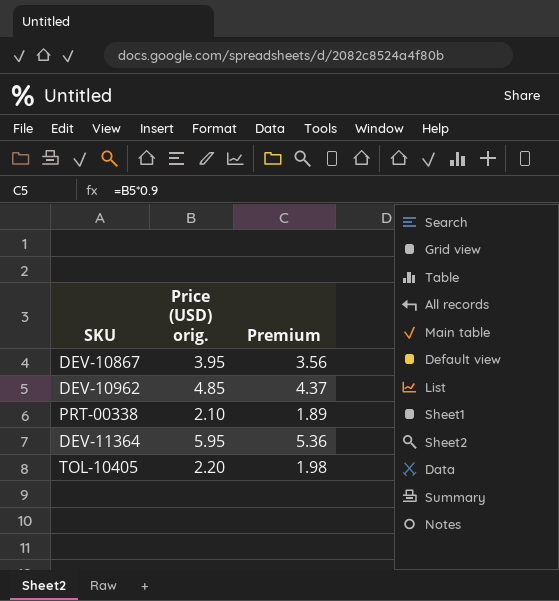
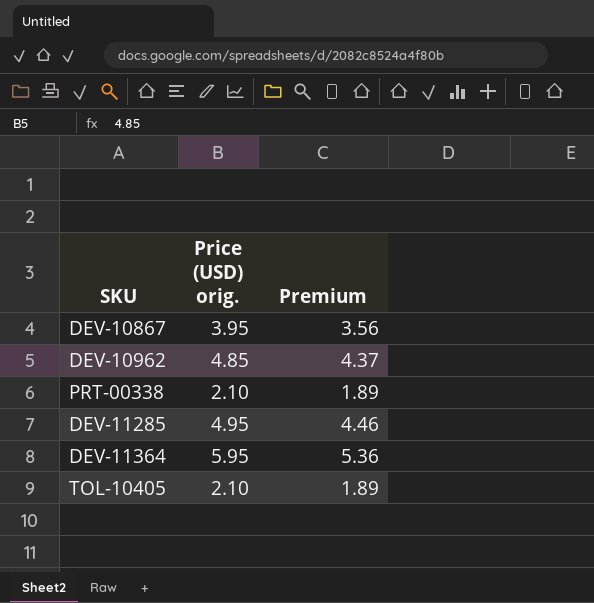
row DEV-11285: none -> 4.95 | 4.46
TOL-10405 | Price (USD) orig.: 2.20 -> 2.10
TOL-10405 | Premium: 1.98 -> 1.89

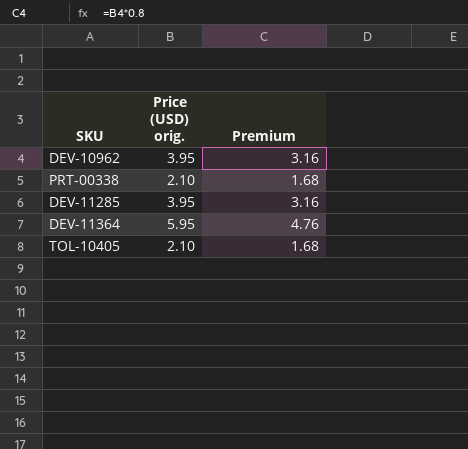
column Premium | formula: [Price (USD) orig.] * 0.9 -> [Price (USD) orig.] * 0.8
row DEV-10867: 3.95 | 3.56 -> none
DEV-10962 | Price (USD) orig.: 4.85 -> 3.95
DEV-11285 | Price (USD) orig.: 4.95 -> 3.95

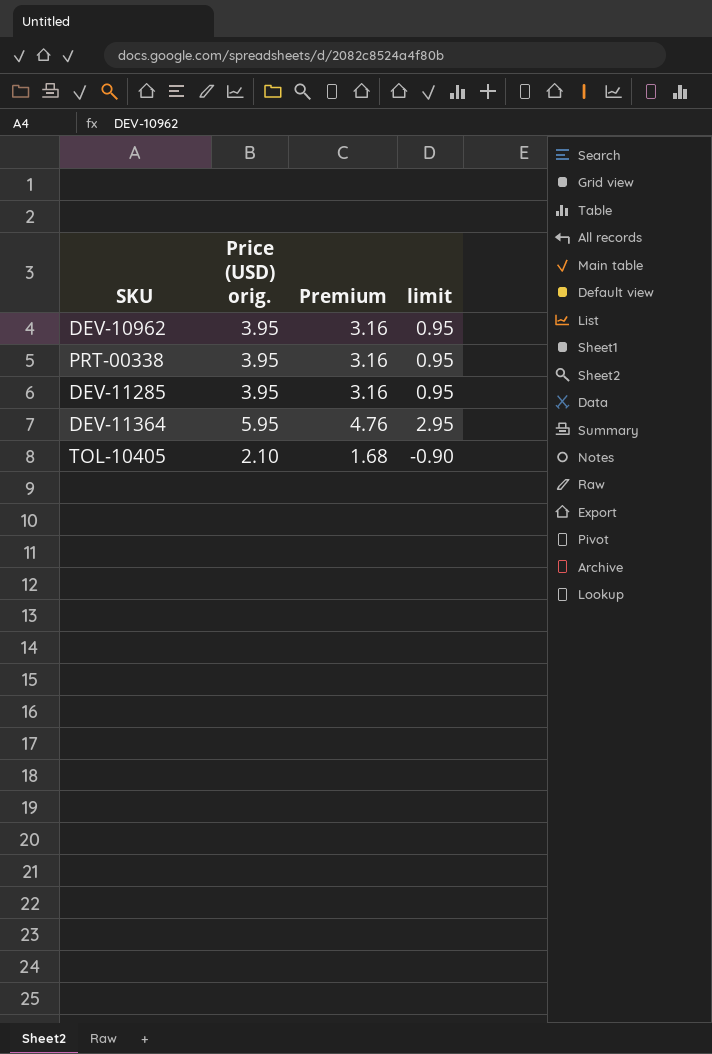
column limit | formula: none -> [Price (USD) orig.] - 3
PRT-00338 | Price (USD) orig.: 2.10 -> 3.95
PRT-00338 | Premium: 1.68 -> 3.16

